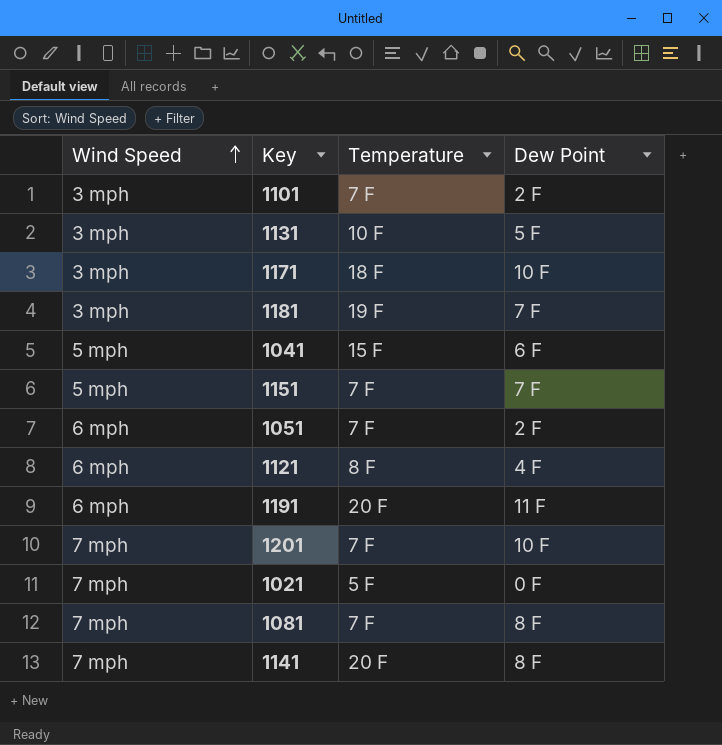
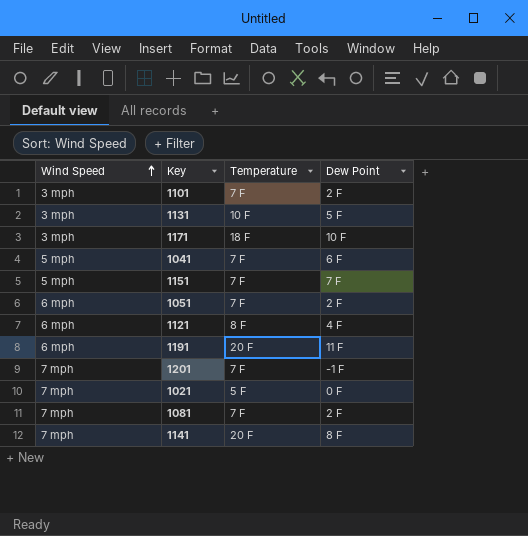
row 1181: 3 mph | 19 F | 7 F -> none
1041 | Temperature: 15 F -> 7 F
1201 | Dew Point: 10 F -> -1 F
1081 | Dew Point: 8 F -> 2 F

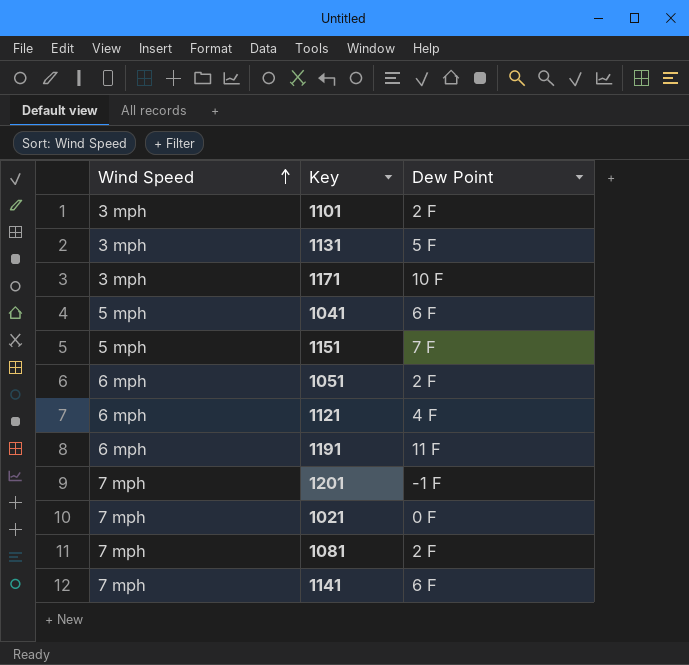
column Temperature | position: 3 -> none
1141 | Dew Point: 8 F -> 6 F

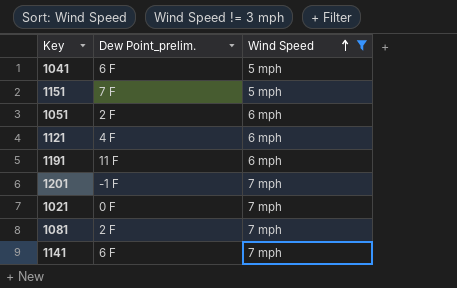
filter: none -> Wind Speed != 3 mph
column name: Dew Point -> Dew Point_prelim.
column Wind Speed | position: 1 -> 3

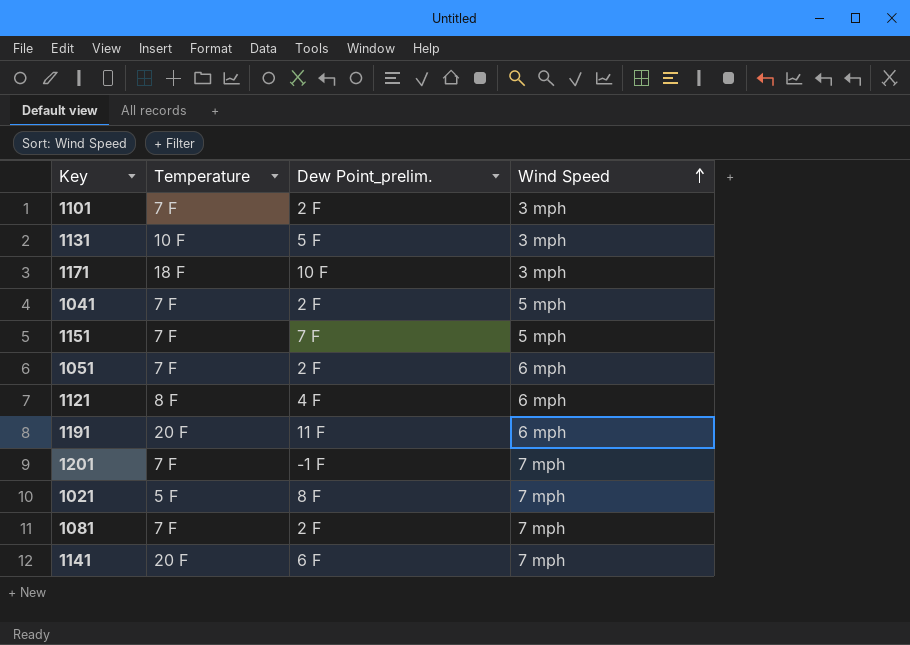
filter: Wind Speed != 3 mph -> none
column Temperature | position: none -> 2
1041 | Dew Point_prelim.: 6 F -> 2 F
1021 | Dew Point_prelim.: 0 F -> 8 F

